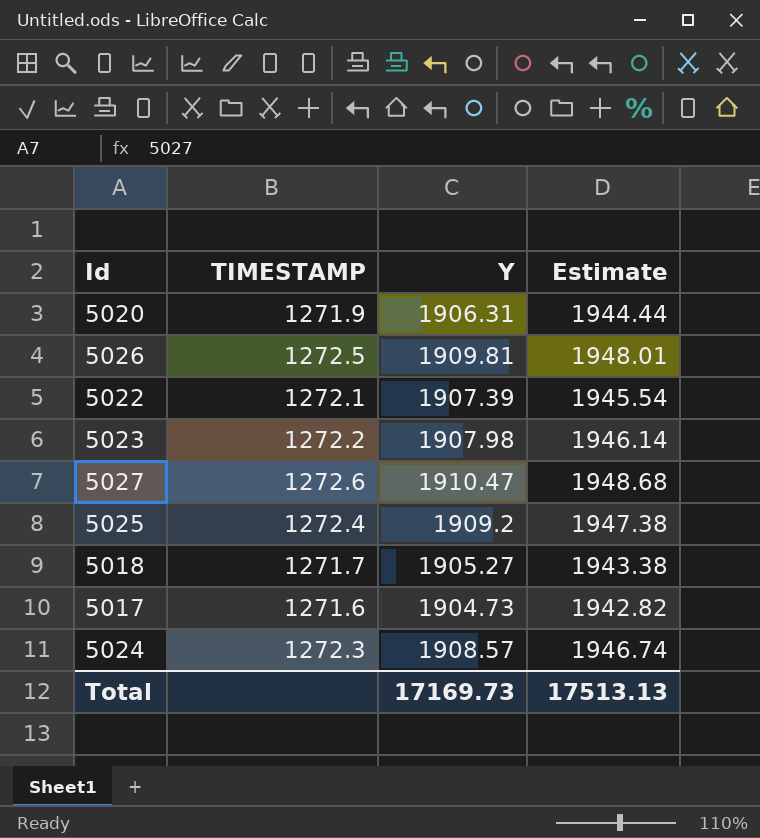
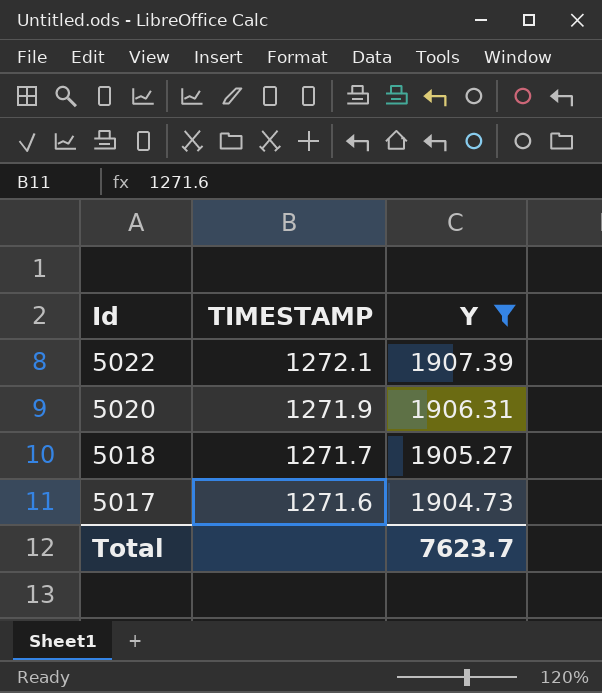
filter: none -> Y <= 1907.39
row order: none -> Id descending
column Estimate | formula: [Y] * 1.02 -> none
Total | Y: 17169.73 -> 7623.7

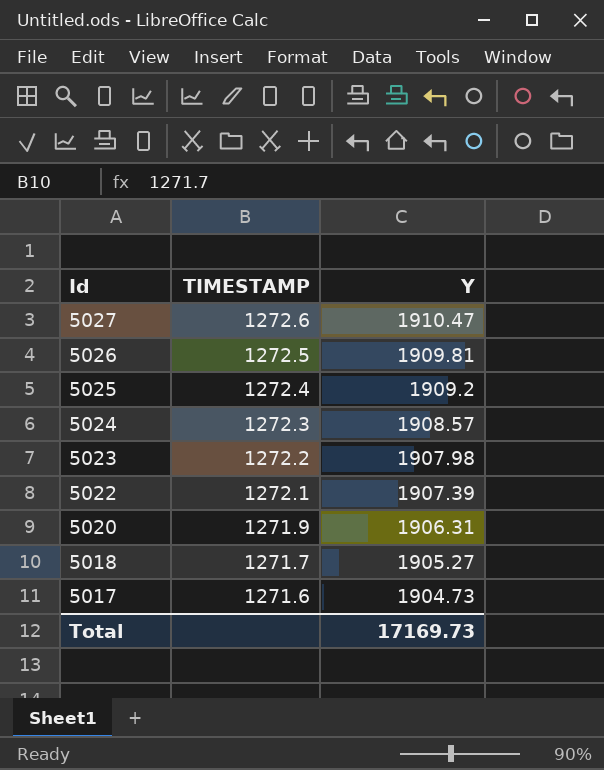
filter: Y <= 1907.39 -> none
Total | Y: 7623.7 -> 17169.73

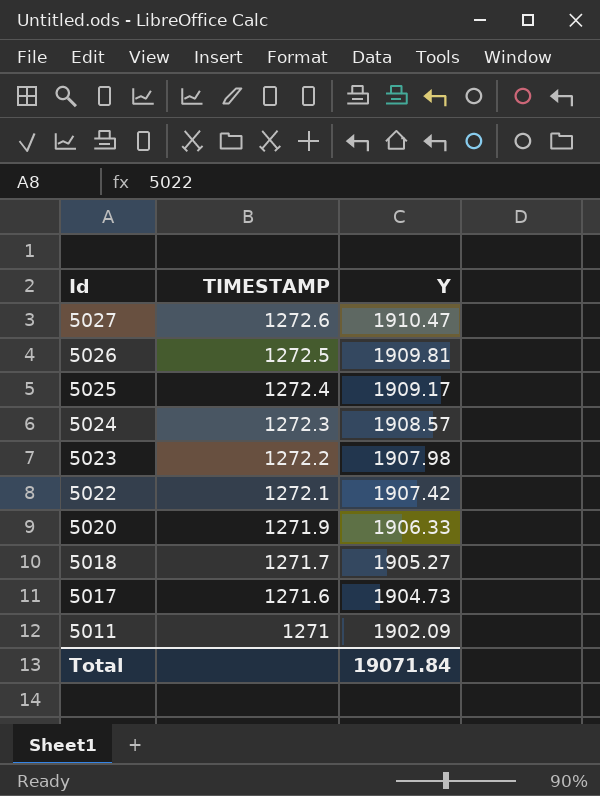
5025 | Y: 1909.2 -> 1909.17
5022 | Y: 1907.39 -> 1907.42
5020 | Y: 1906.31 -> 1906.33
row 5011: none -> 1271 | 1902.09
Total | Y: 17169.73 -> 19071.84

